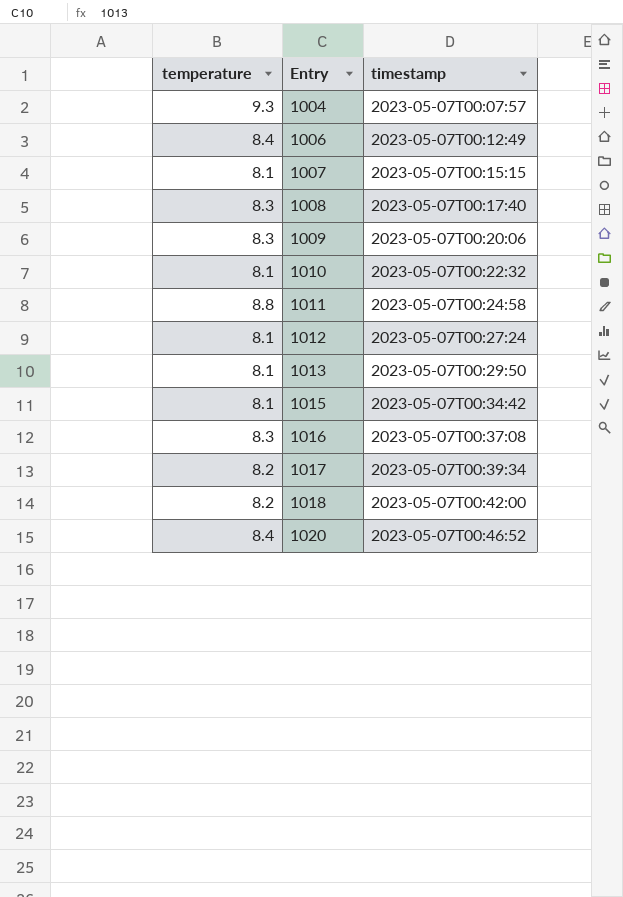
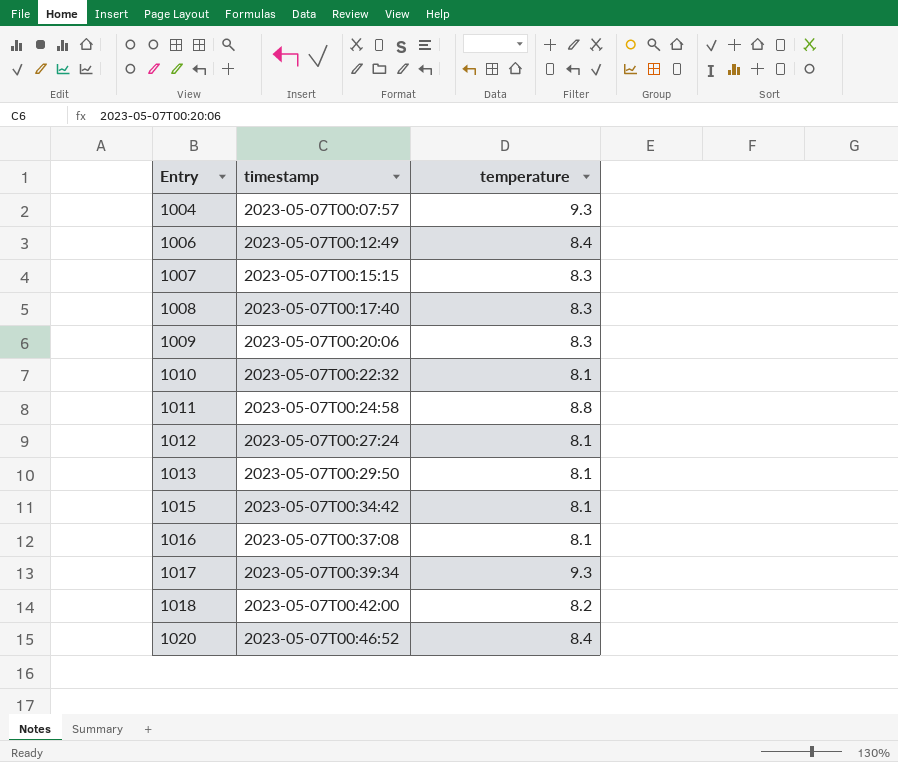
column temperature | position: 1 -> 3
1007 | temperature: 8.1 -> 8.3
1016 | temperature: 8.3 -> 8.1
1017 | temperature: 8.2 -> 9.3

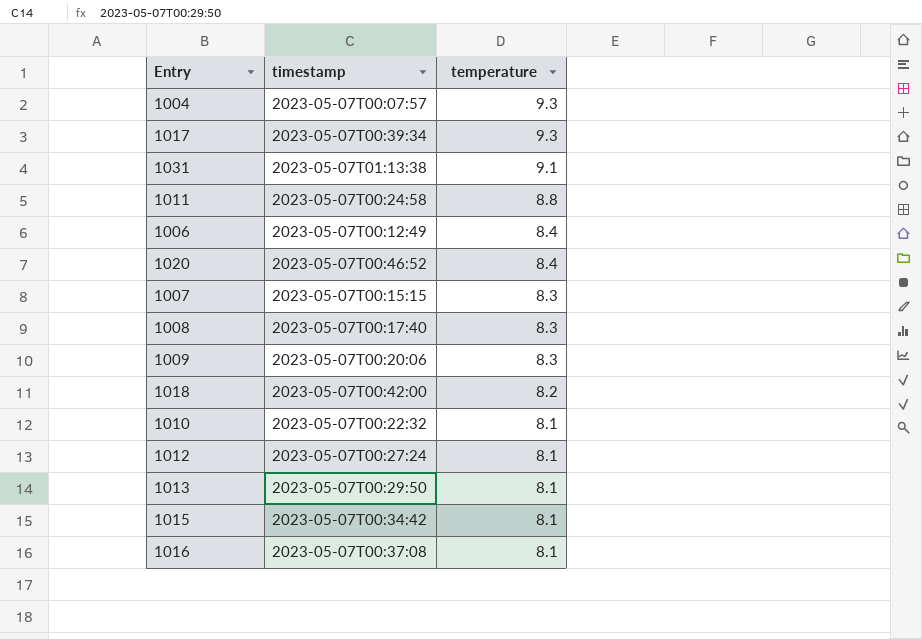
row order: Entry ascending -> temperature descending
row 1031: none -> 2023-05-07T01:13:38 | 9.1

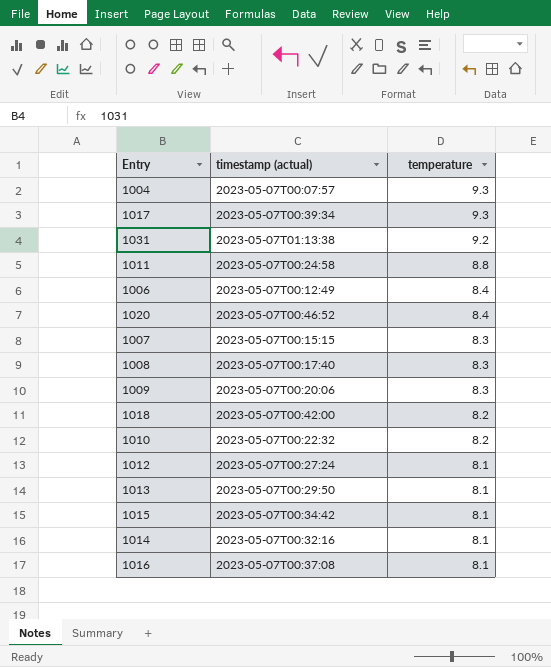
column name: timestamp -> timestamp (actual)
1031 | temperature: 9.1 -> 9.2
1010 | temperature: 8.1 -> 8.2
row 1014: none -> 2023-05-07T00:32:16 | 8.1

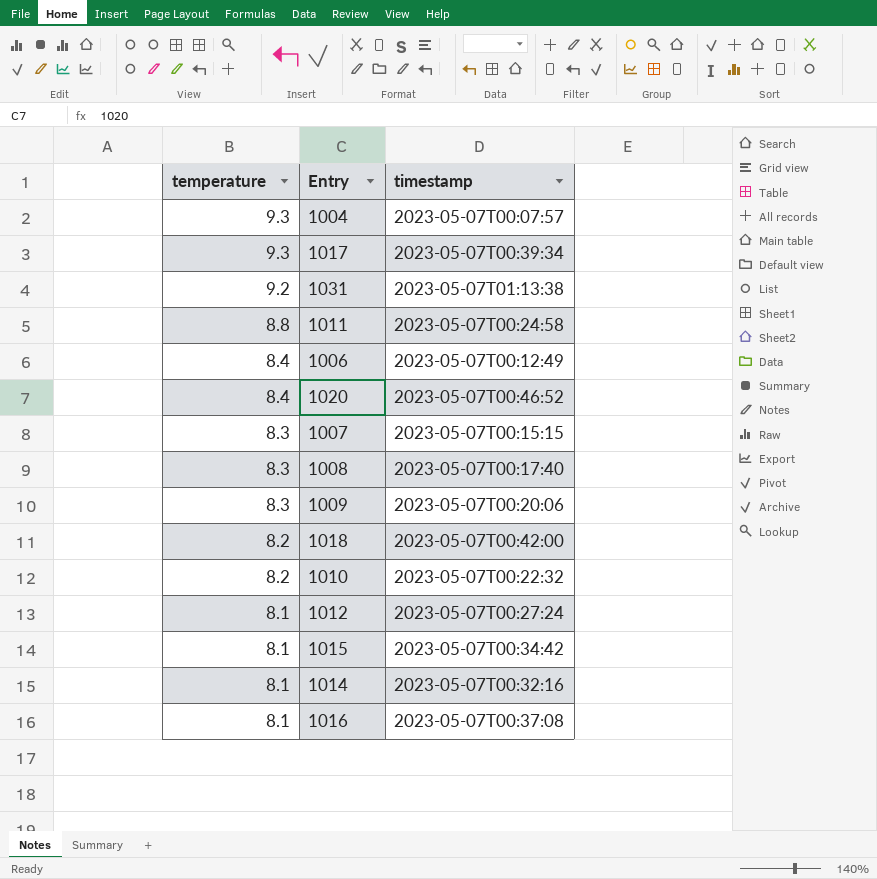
column temperature | position: 3 -> 1
column name: timestamp (actual) -> timestamp
row 1013: 2023-05-07T00:29:50 | 8.1 -> none

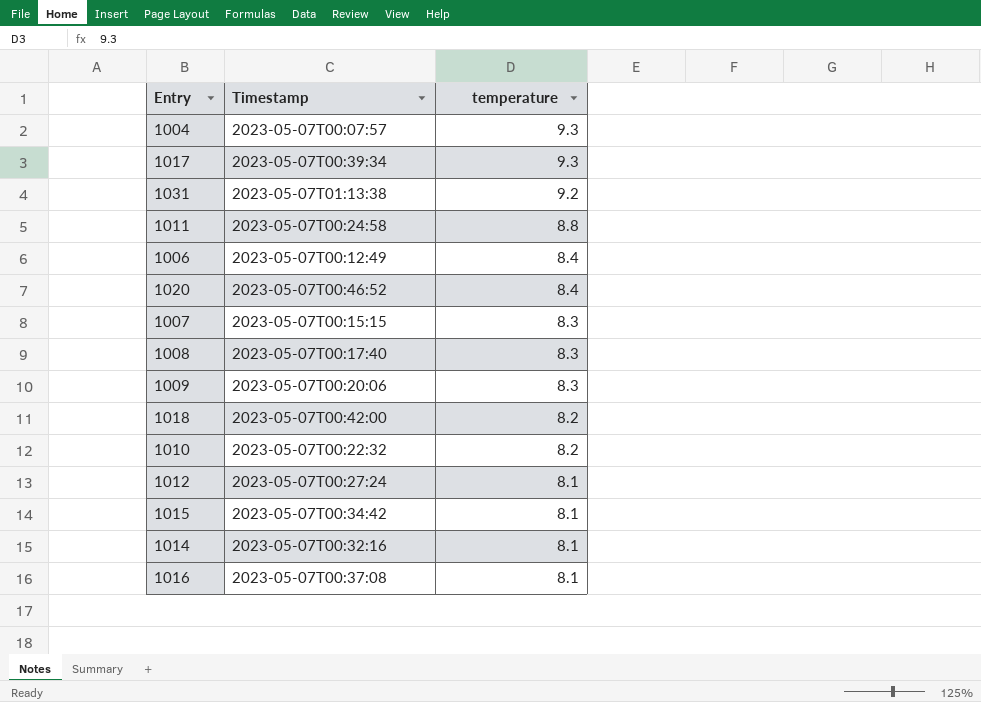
column name: timestamp -> Timestamp
column temperature | position: 1 -> 3

